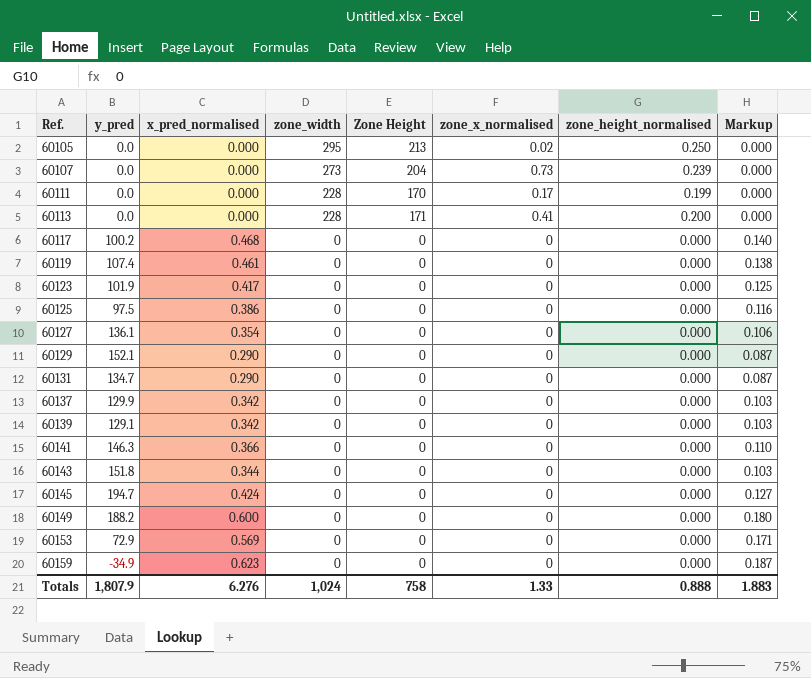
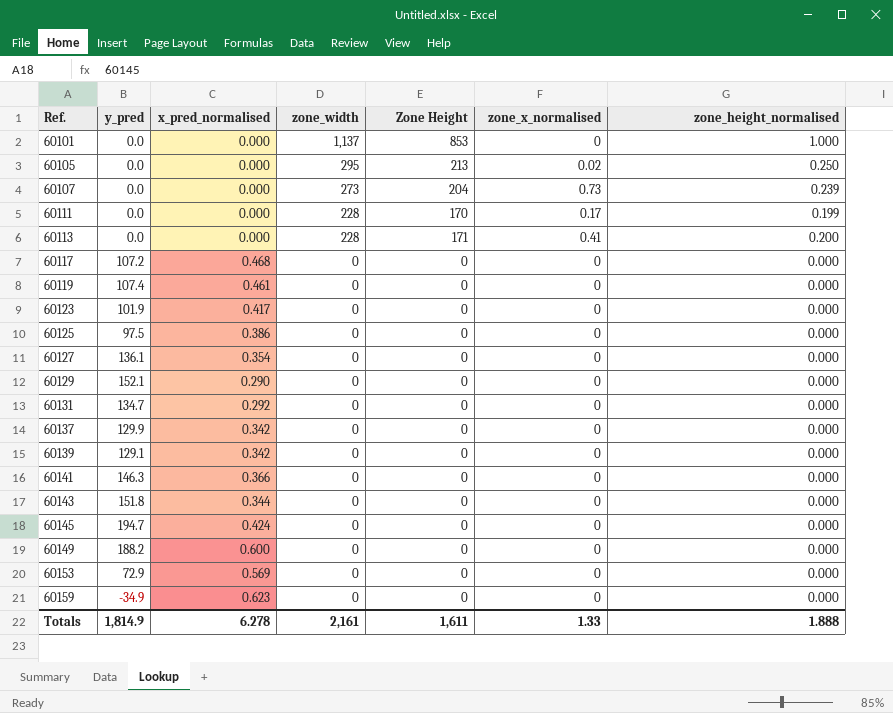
column Markup | formula: [x_pred_normalised] * 0.3 -> none
row 60101: none -> 0.0 | 0.000 | 1,137 | 853 | 0 | 1.000
60117 | y_pred: 100.2 -> 107.2
60131 | x_pred_normalised: 0.290 -> 0.292
Totals | y_pred: 1,807.9 -> 1,814.9
Totals | x_pred_normalised: 6.276 -> 6.278
Totals | zone_width: 1,024 -> 2,161
Totals | Zone Height: 758 -> 1,611
Totals | zone_height_normalised: 0.888 -> 1.888

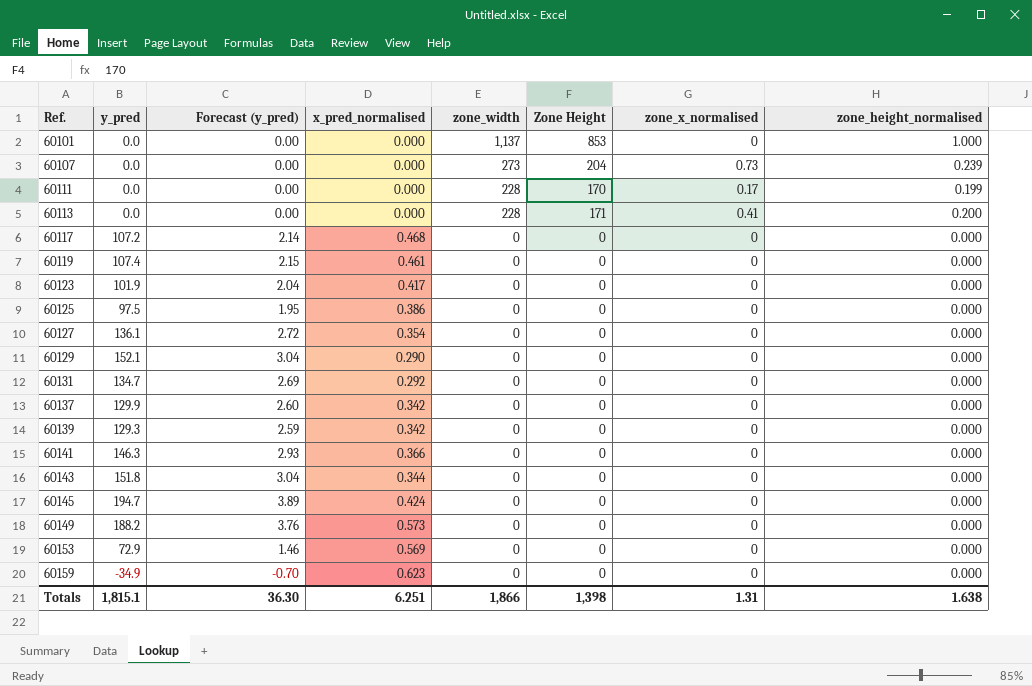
column Forecast (y_pred) | formula: none -> [y_pred] * 0.02
row 60105: 0.0 | 0.000 | 295 | 213 | 0.02 | 0.250 -> none
60139 | y_pred: 129.1 -> 129.3
60149 | x_pred_normalised: 0.600 -> 0.573
Totals | y_pred: 1,814.9 -> 1,815.1
Totals | x_pred_normalised: 6.278 -> 6.251
Totals | zone_width: 2,161 -> 1,866
Totals | Zone Height: 1,611 -> 1,398
Totals | zone_x_normalised: 1.33 -> 1.31
Totals | zone_height_normalised: 1.888 -> 1.638

